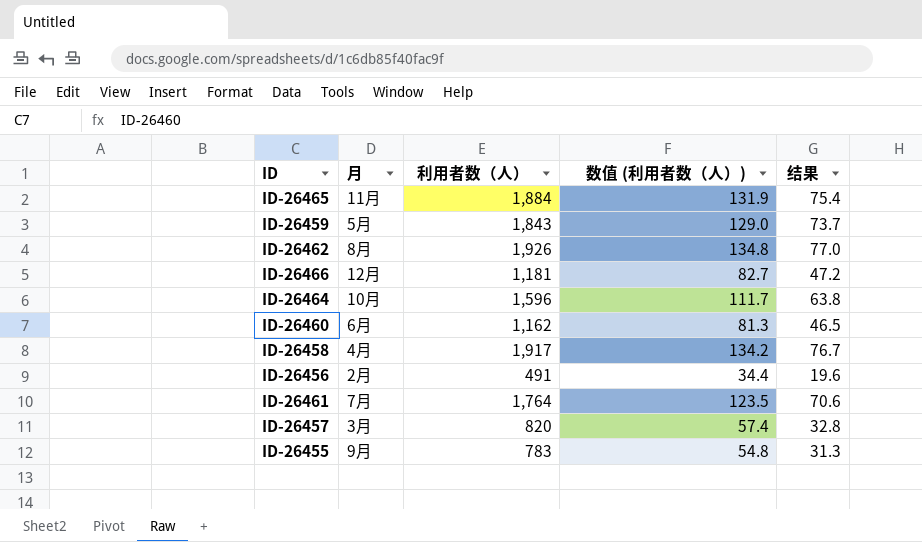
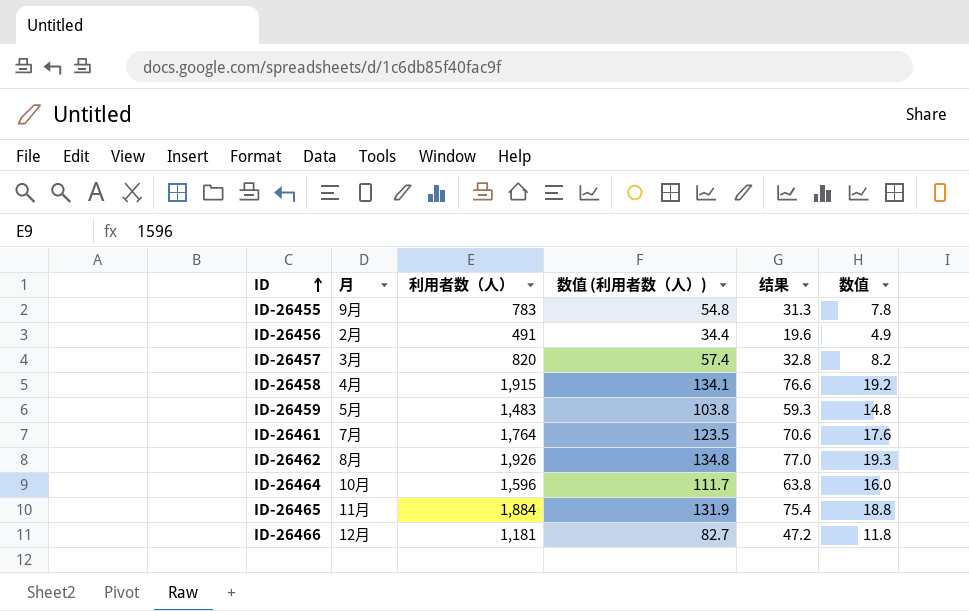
row order: none -> ID ascending
column 数值 | formula: none -> [利用者数（人）] * 0.01
row ID-26460: 6月 | 1,162 | 81.3 | 46.5 -> none
ID-26458 | 利用者数（人）: 1,917 -> 1,915
ID-26458 | 数值 (利用者数（人）): 134.2 -> 134.1
ID-26458 | 结果: 76.7 -> 76.6
ID-26459 | 利用者数（人）: 1,843 -> 1,483
ID-26459 | 数值 (利用者数（人）): 129.0 -> 103.8
ID-26459 | 结果: 73.7 -> 59.3

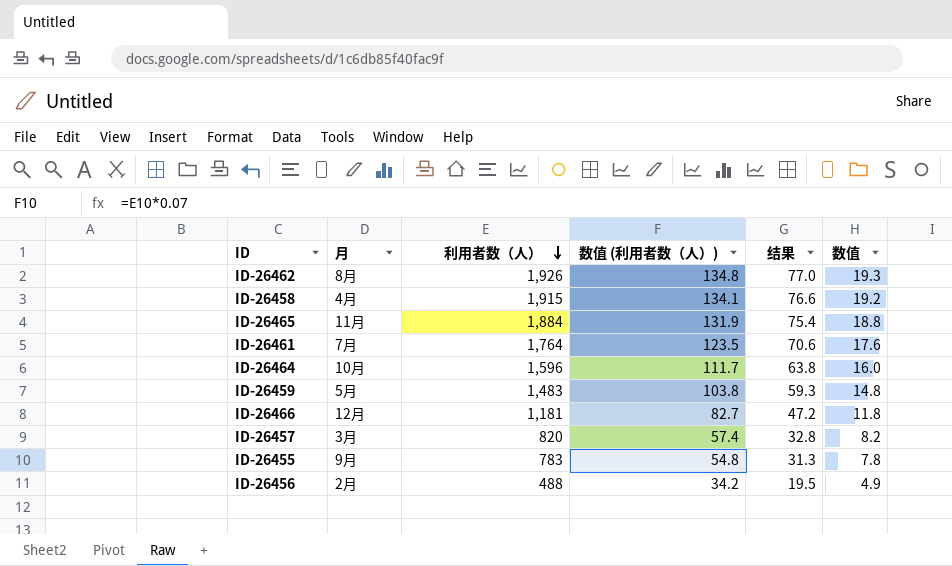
row order: ID ascending -> 利用者数（人） descending
ID-26456 | 利用者数（人）: 491 -> 488
ID-26456 | 数值 (利用者数（人）): 34.4 -> 34.2
ID-26456 | 结果: 19.6 -> 19.5

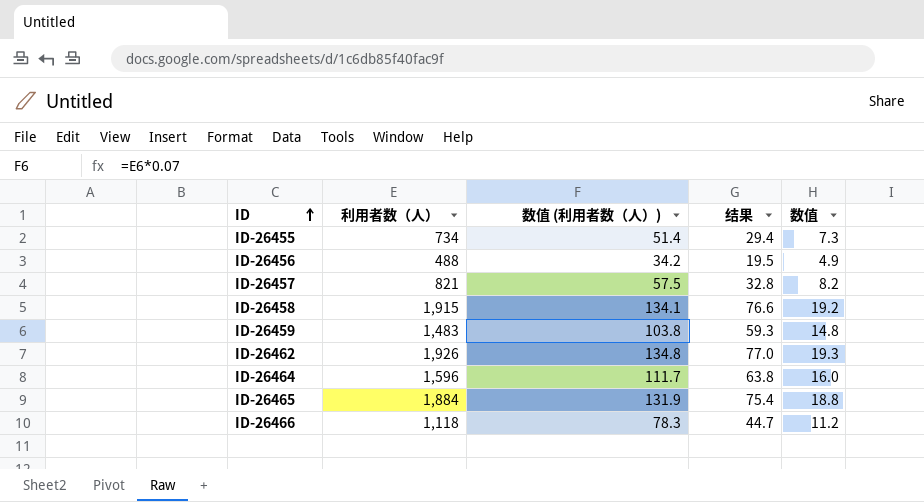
row order: 利用者数（人） descending -> ID ascending
column 月 | position: 2 -> none
row ID-26461: 7月 | 1,764 | 123.5 | 70.6 | 17.6 -> none
ID-26455 | 利用者数（人）: 783 -> 734
ID-26455 | 数值 (利用者数（人）): 54.8 -> 51.4
ID-26455 | 结果: 31.3 -> 29.4
ID-26455 | 数值: 7.8 -> 7.3
ID-26457 | 利用者数（人）: 820 -> 821
ID-26457 | 数值 (利用者数（人）): 57.4 -> 57.5
ID-26466 | 利用者数（人）: 1,181 -> 1,118
ID-26466 | 数值 (利用者数（人）): 82.7 -> 78.3
ID-26466 | 结果: 47.2 -> 44.7
ID-26466 | 数值: 11.8 -> 11.2

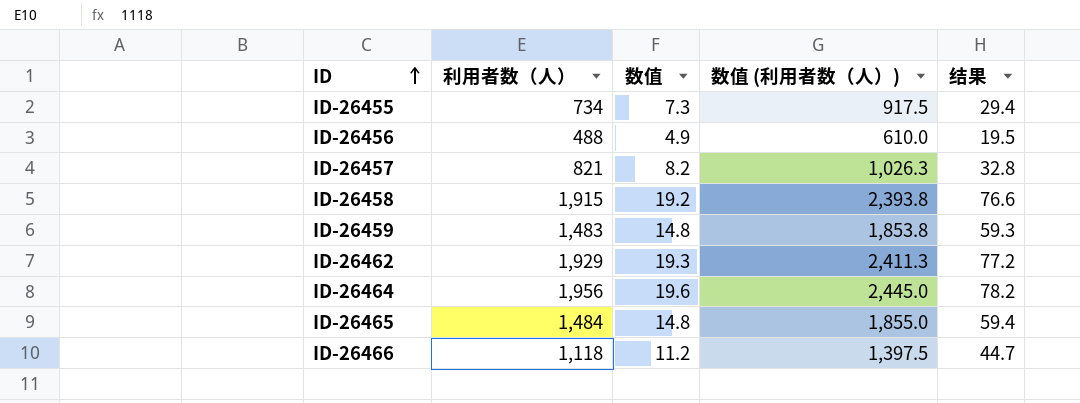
column 数值 | position: 5 -> 3
column 数值 (利用者数（人）) | formula: [利用者数（人）] * 0.07 -> [利用者数（人）] * 1.25
ID-26462 | 利用者数（人）: 1,926 -> 1,929
ID-26462 | 结果: 77.0 -> 77.2
ID-26464 | 利用者数（人）: 1,596 -> 1,956
ID-26464 | 数值: 16.0 -> 19.6
ID-26464 | 结果: 63.8 -> 78.2
ID-26465 | 利用者数（人）: 1,884 -> 1,484
ID-26465 | 数值: 18.8 -> 14.8
ID-26465 | 结果: 75.4 -> 59.4

